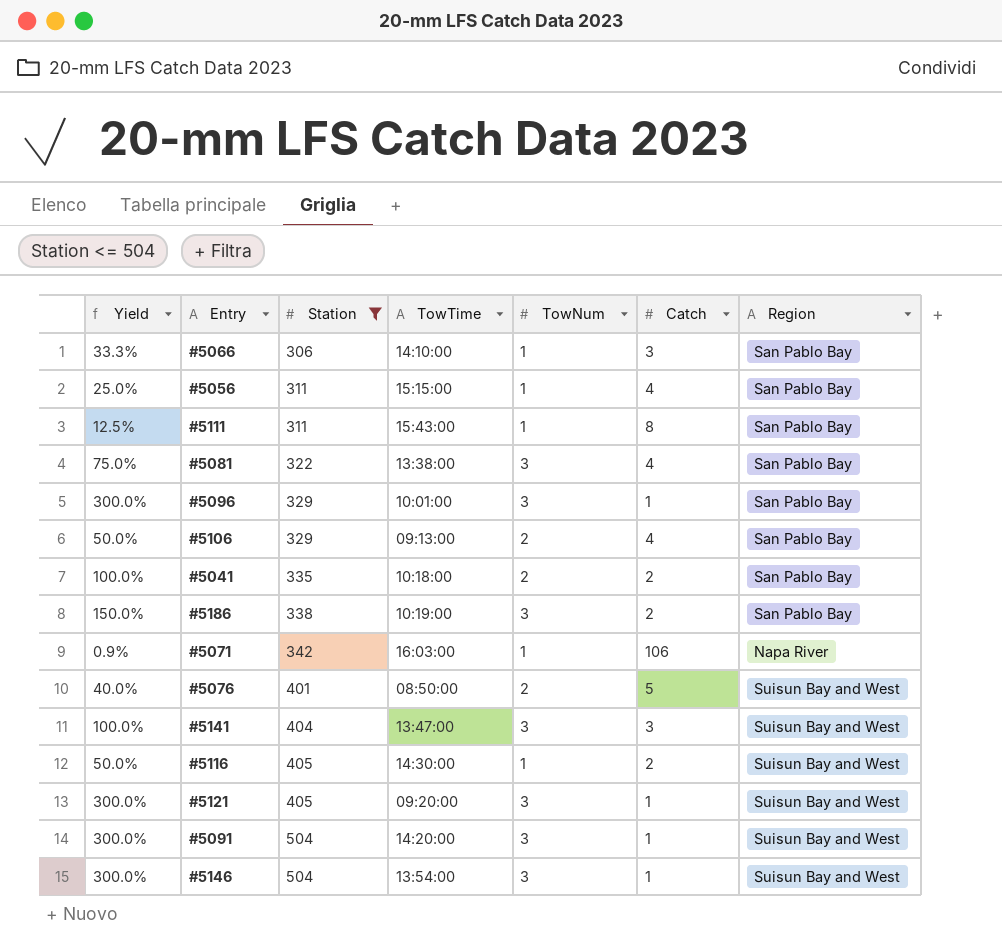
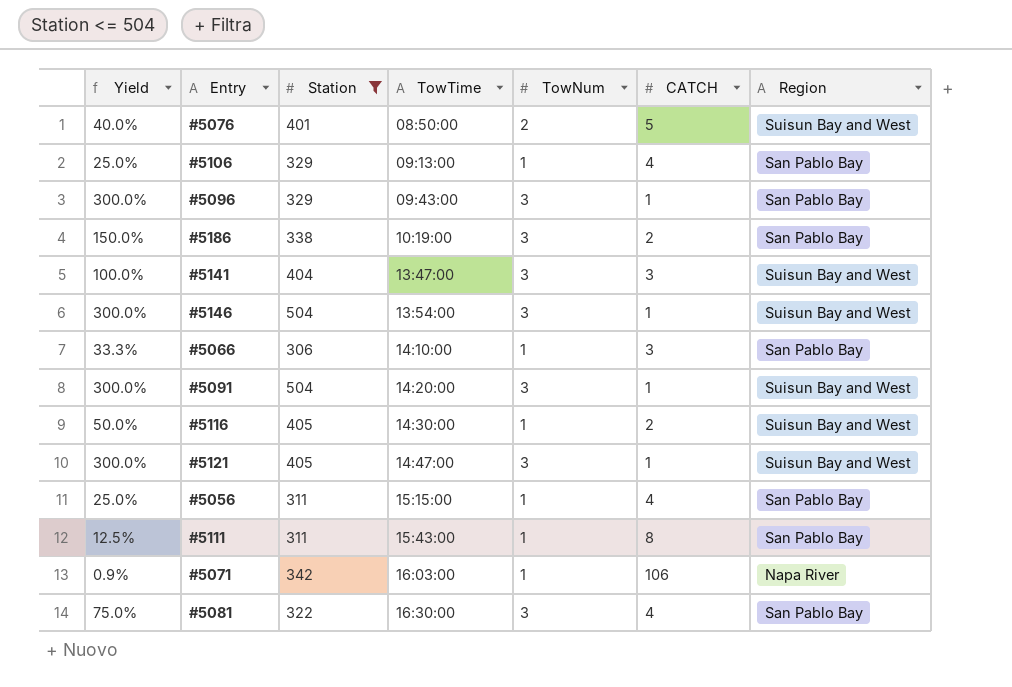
row order: Station ascending -> TowTime ascending
column name: Catch -> CATCH
row #5041: 100.0% | 335 | 10:18:00 | 2 | 2 | San Pablo Bay -> none
#5106 | Yield: 50.0% -> 25.0%
#5106 | TowNum: 2 -> 1
#5096 | TowTime: 10:01:00 -> 09:43:00
#5121 | TowTime: 09:20:00 -> 14:47:00
#5081 | TowTime: 13:38:00 -> 16:30:00

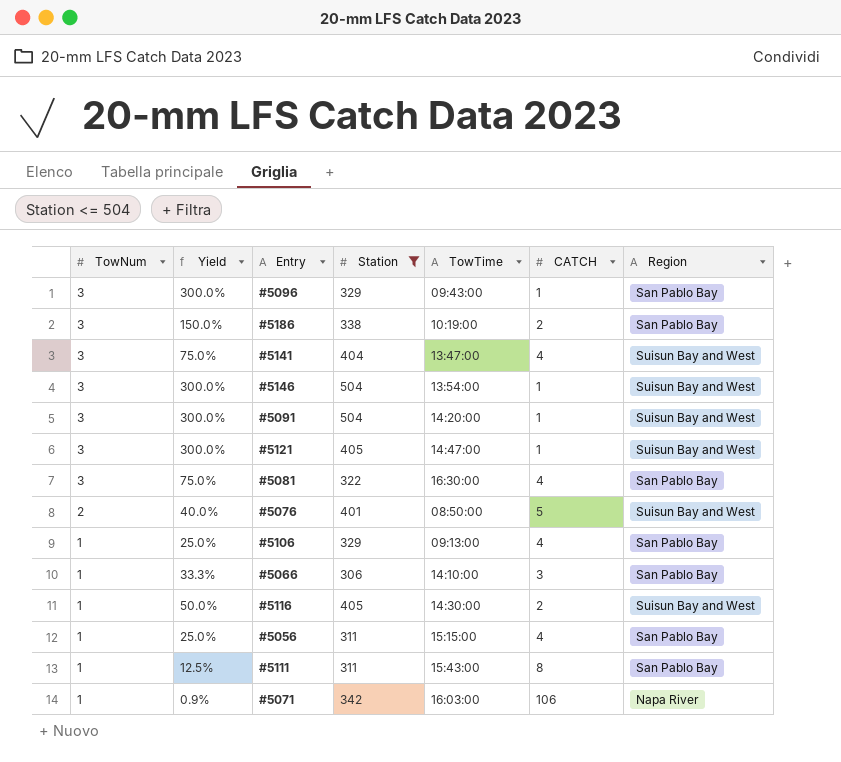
row order: TowTime ascending -> TowNum descending
column TowNum | position: 5 -> 1
#5141 | Yield: 100.0% -> 75.0%
#5141 | CATCH: 3 -> 4

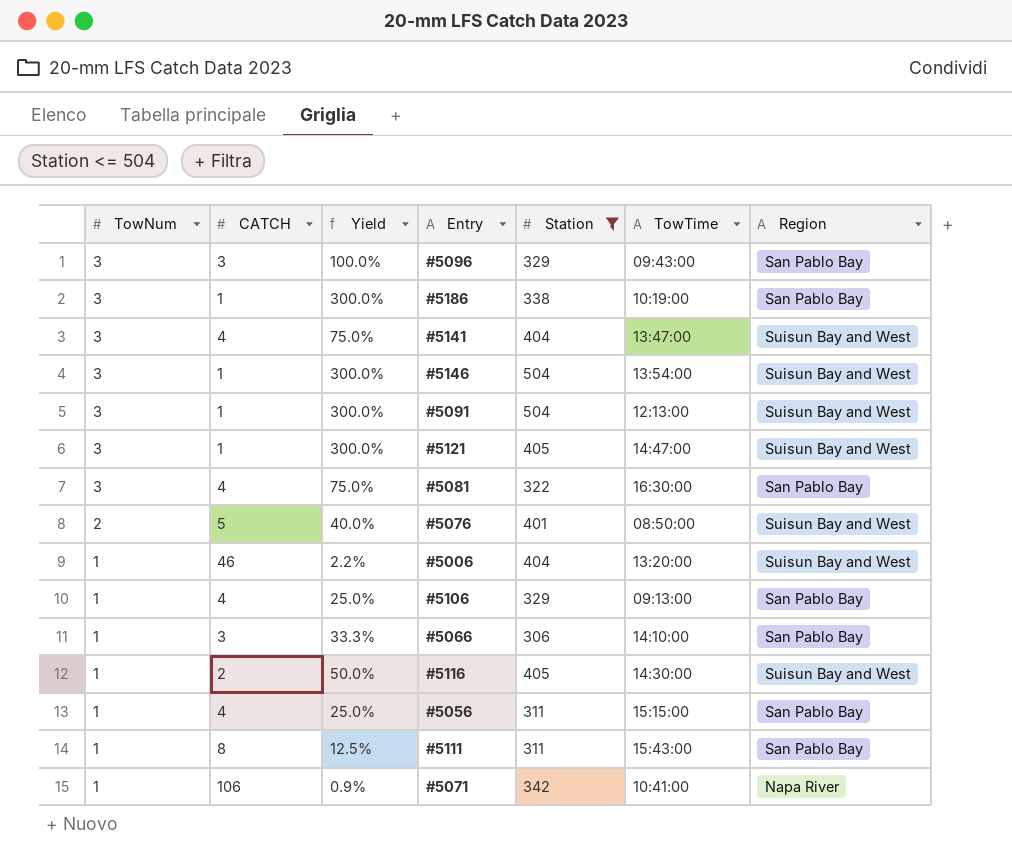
column CATCH | position: 6 -> 2
#5096 | CATCH: 1 -> 3
#5096 | Yield: 300.0% -> 100.0%
#5186 | CATCH: 2 -> 1
#5186 | Yield: 150.0% -> 300.0%
#5091 | TowTime: 14:20:00 -> 12:13:00
row #5006: none -> 1 | 46 | 2.2% | 404 | 13:20:00 | Suisun Bay and West
#5071 | TowTime: 16:03:00 -> 10:41:00

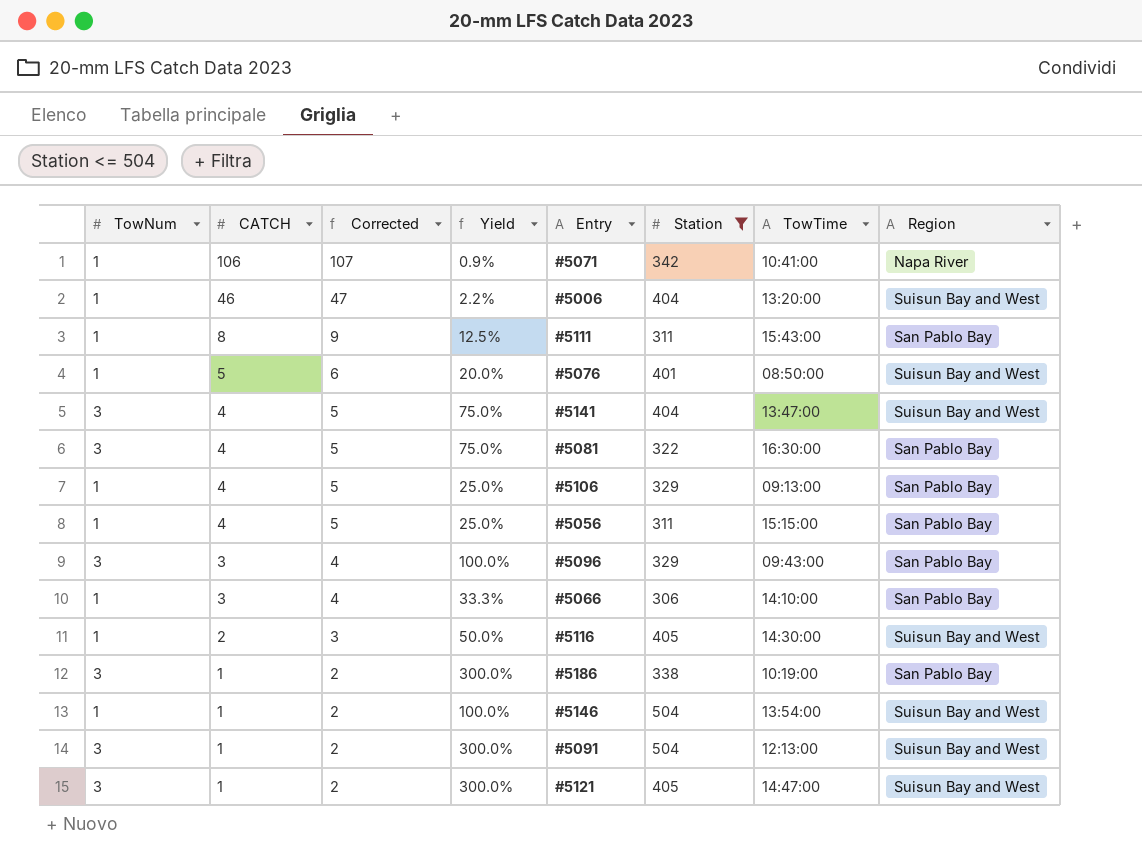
row order: TowNum descending -> CATCH descending
column Corrected | formula: none -> [CATCH] + 1
#5076 | TowNum: 2 -> 1
#5076 | Yield: 40.0% -> 20.0%
#5146 | TowNum: 3 -> 1
#5146 | Yield: 300.0% -> 100.0%

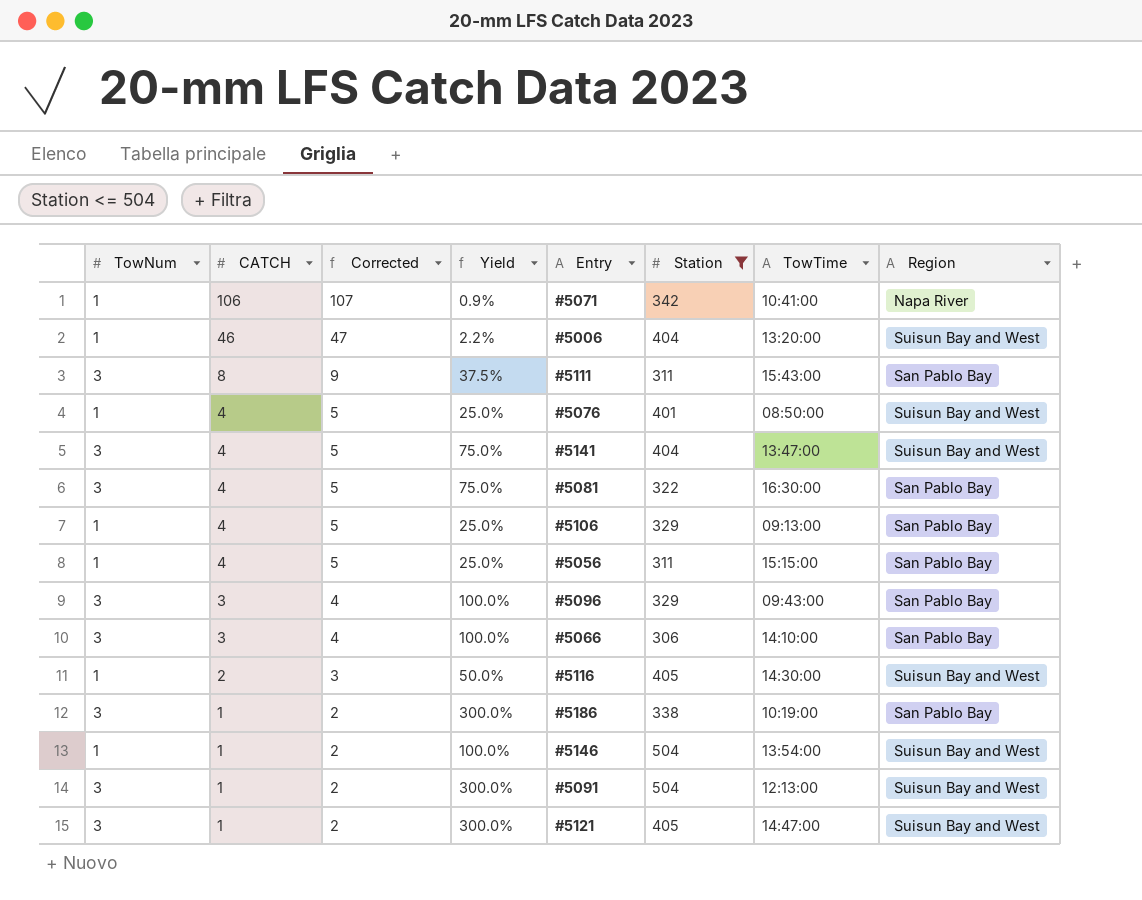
#5111 | TowNum: 1 -> 3
#5111 | Yield: 12.5% -> 37.5%
#5076 | CATCH: 5 -> 4
#5076 | Corrected: 6 -> 5
#5076 | Yield: 20.0% -> 25.0%
#5066 | TowNum: 1 -> 3
#5066 | Yield: 33.3% -> 100.0%

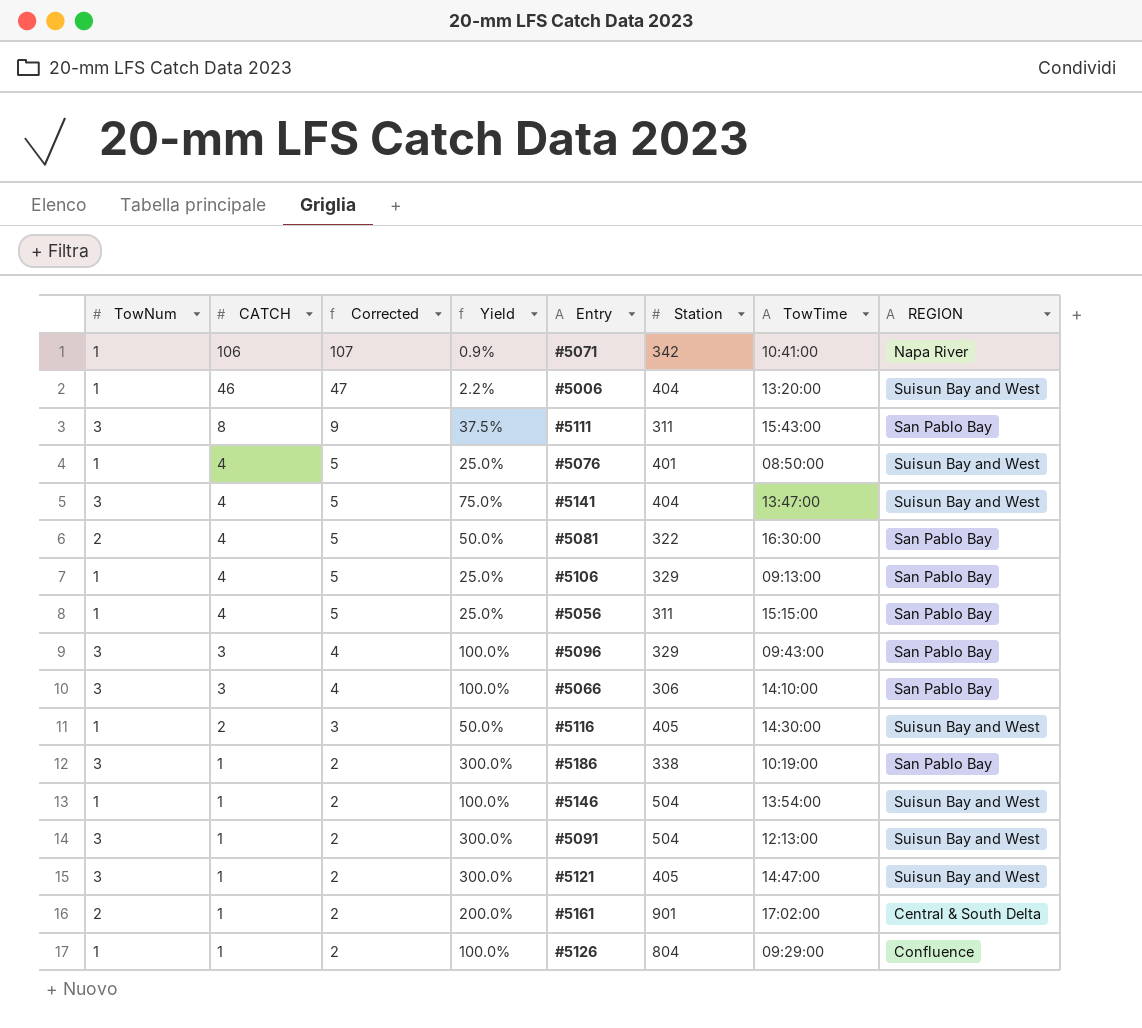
filter: Station <= 504 -> none
column name: Region -> REGION
#5081 | TowNum: 3 -> 2
#5081 | Yield: 75.0% -> 50.0%

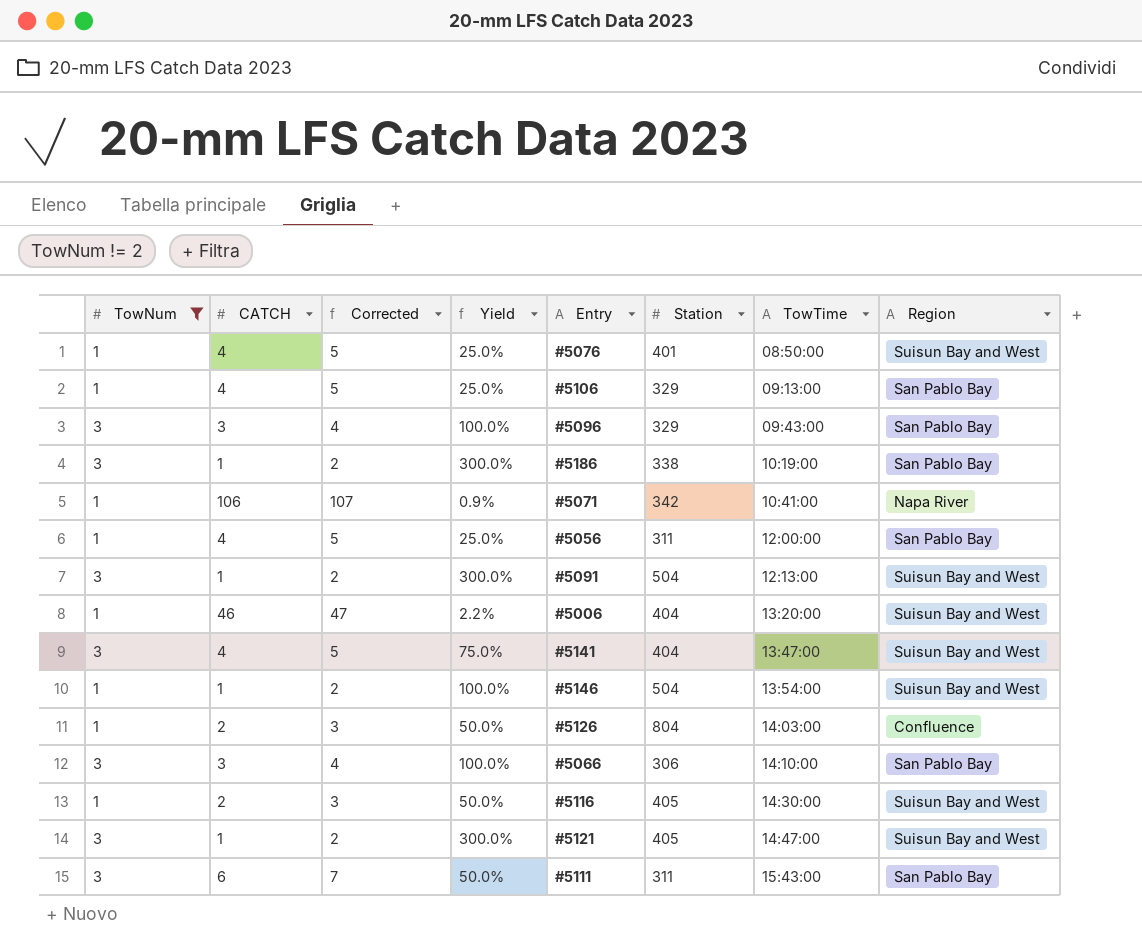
filter: none -> TowNum != 2
row order: CATCH descending -> TowTime ascending
column name: REGION -> Region
#5056 | TowTime: 15:15:00 -> 12:00:00
#5126 | CATCH: 1 -> 2
#5126 | Corrected: 2 -> 3
#5126 | Yield: 100.0% -> 50.0%
#5126 | TowTime: 09:29:00 -> 14:03:00
#5111 | CATCH: 8 -> 6
#5111 | Corrected: 9 -> 7
#5111 | Yield: 37.5% -> 50.0%

